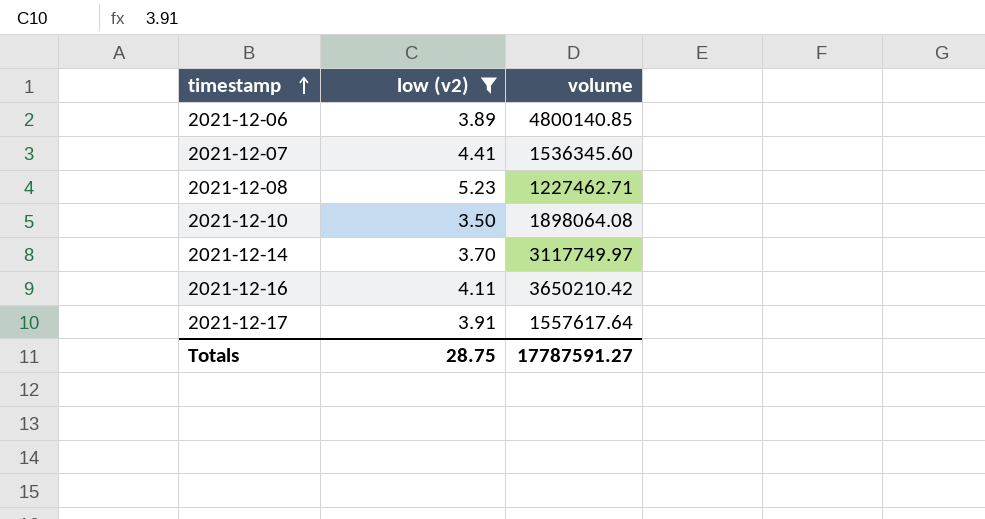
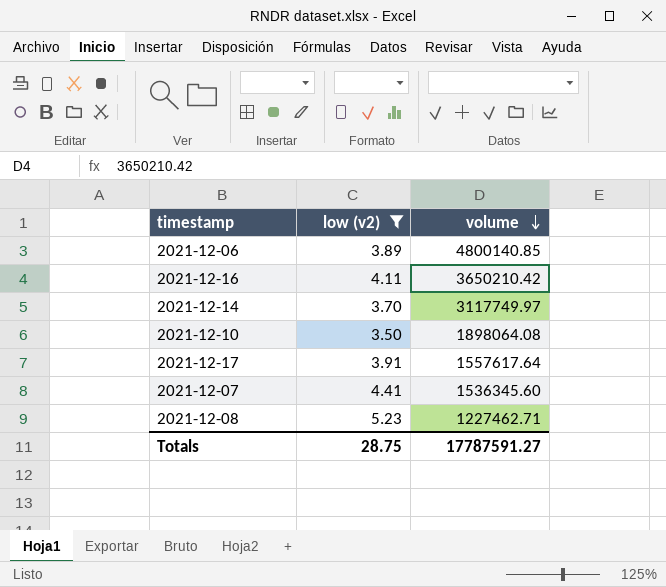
row order: timestamp ascending -> volume descending

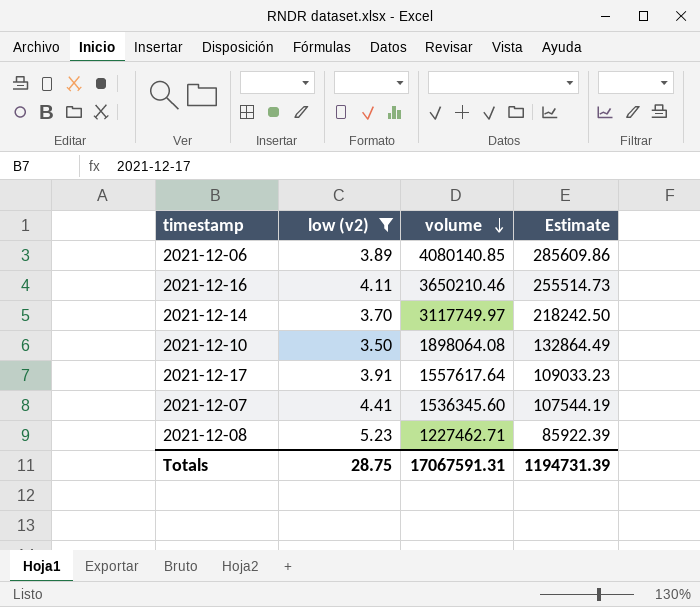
column Estimate | formula: none -> [volume] * 0.07
2021-12-06 | volume: 4800140.85 -> 4080140.85
2021-12-16 | volume: 3650210.42 -> 3650210.46
Totals | volume: 17787591.27 -> 17067591.31

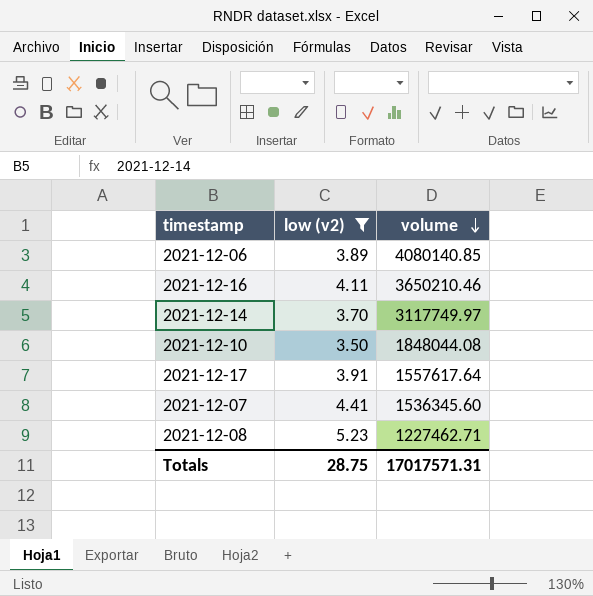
column Estimate | formula: [volume] * 0.07 -> none
2021-12-10 | volume: 1898064.08 -> 1848044.08
Totals | volume: 17067591.31 -> 17017571.31

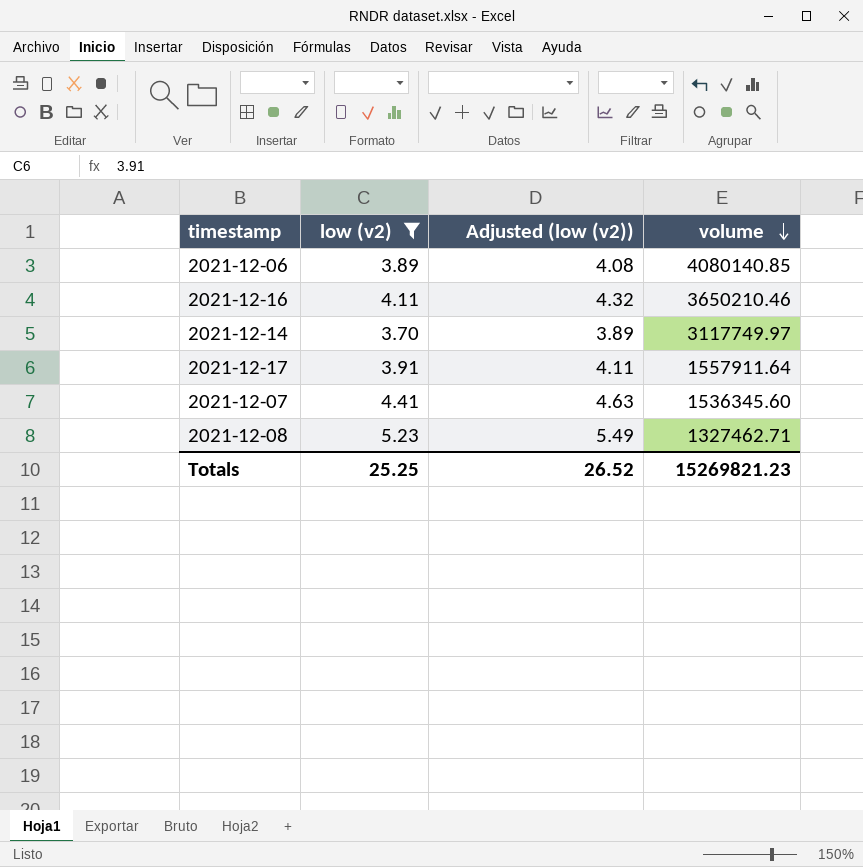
column Adjusted (low (v2)) | formula: none -> [low (v2)] * 1.05
row 2021-12-10: 3.50 | 1848044.08 -> none
2021-12-17 | volume: 1557617.64 -> 1557911.64
2021-12-08 | volume: 1227462.71 -> 1327462.71
Totals | low (v2): 28.75 -> 25.25
Totals | volume: 17017571.31 -> 15269821.23

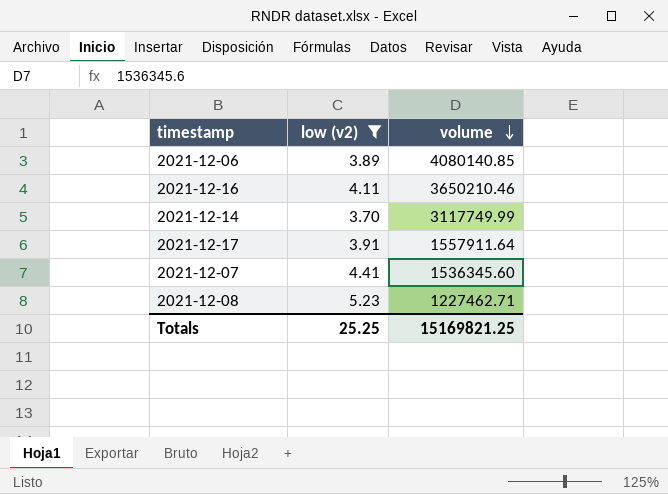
column Adjusted (low (v2)) | formula: [low (v2)] * 1.05 -> none
2021-12-14 | volume: 3117749.97 -> 3117749.99
2021-12-08 | volume: 1327462.71 -> 1227462.71
Totals | volume: 15269821.23 -> 15169821.25

